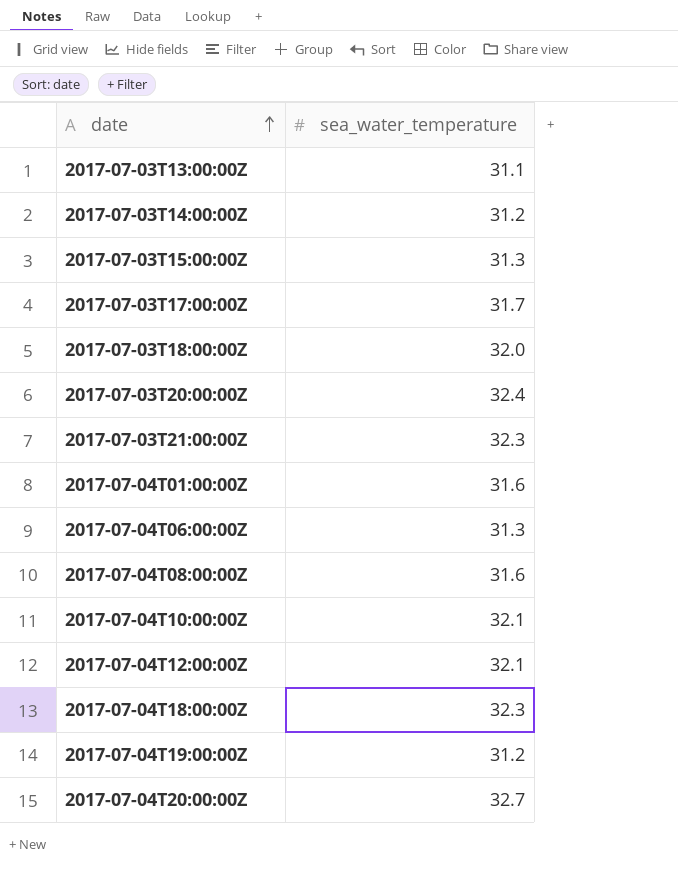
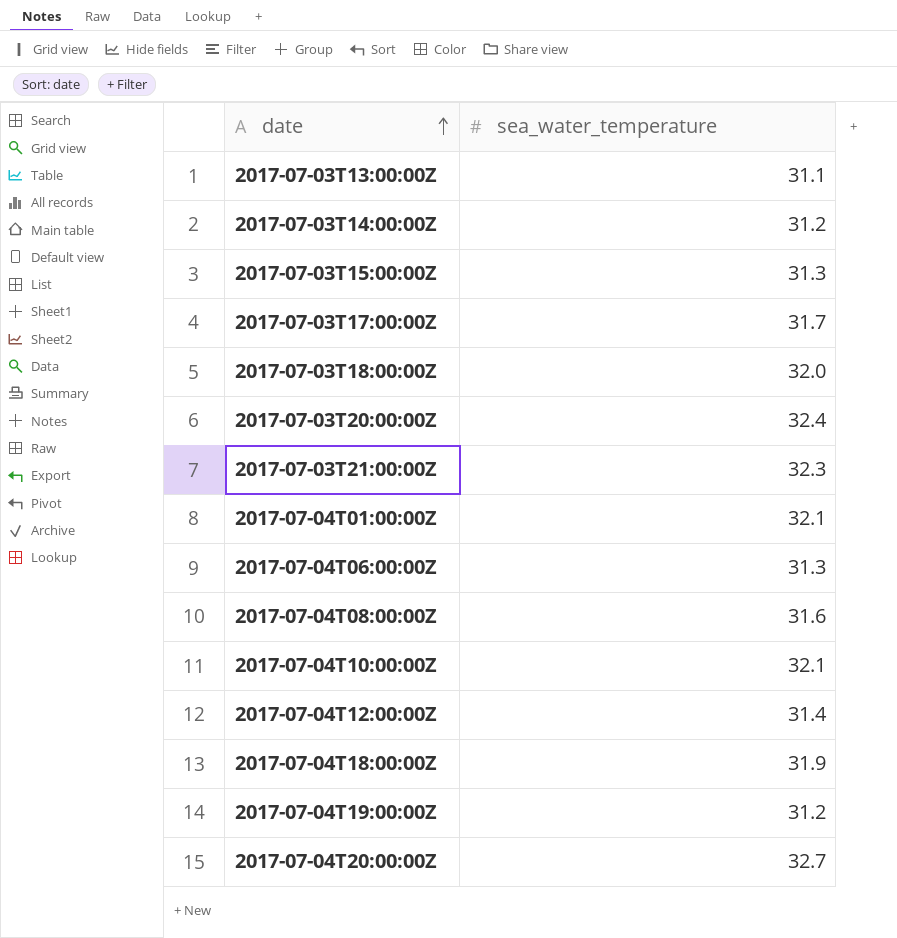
2017-07-04T01:00:00Z | sea_water_temperature: 31.6 -> 32.1
2017-07-04T12:00:00Z | sea_water_temperature: 32.1 -> 31.4
2017-07-04T18:00:00Z | sea_water_temperature: 32.3 -> 31.9

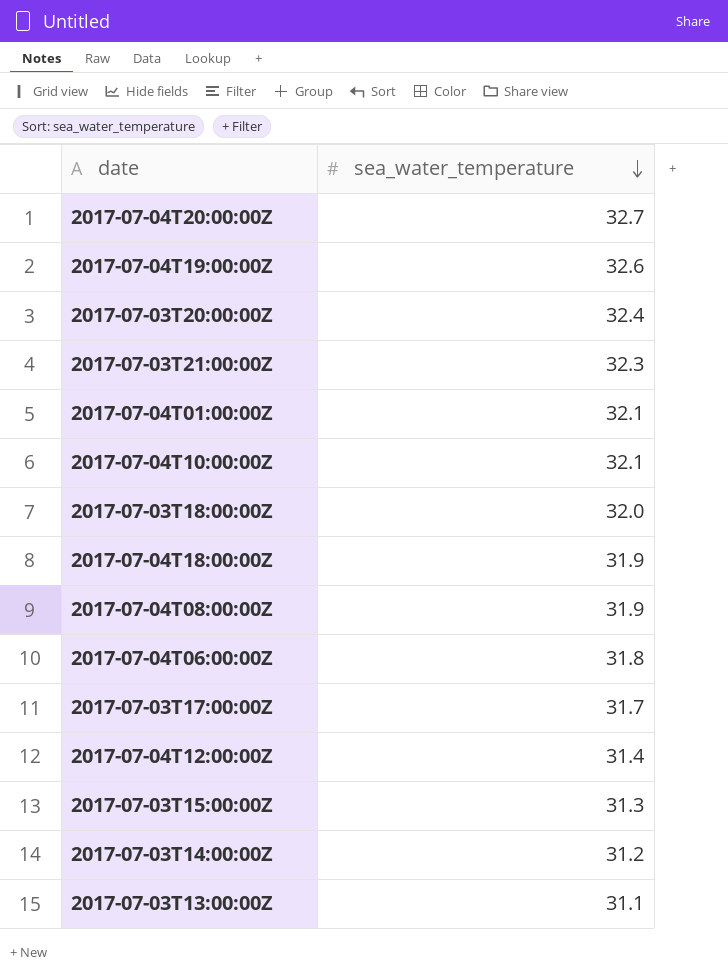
row order: date ascending -> sea_water_temperature descending
2017-07-04T19:00:00Z | sea_water_temperature: 31.2 -> 32.6
2017-07-04T08:00:00Z | sea_water_temperature: 31.6 -> 31.9
2017-07-04T06:00:00Z | sea_water_temperature: 31.3 -> 31.8

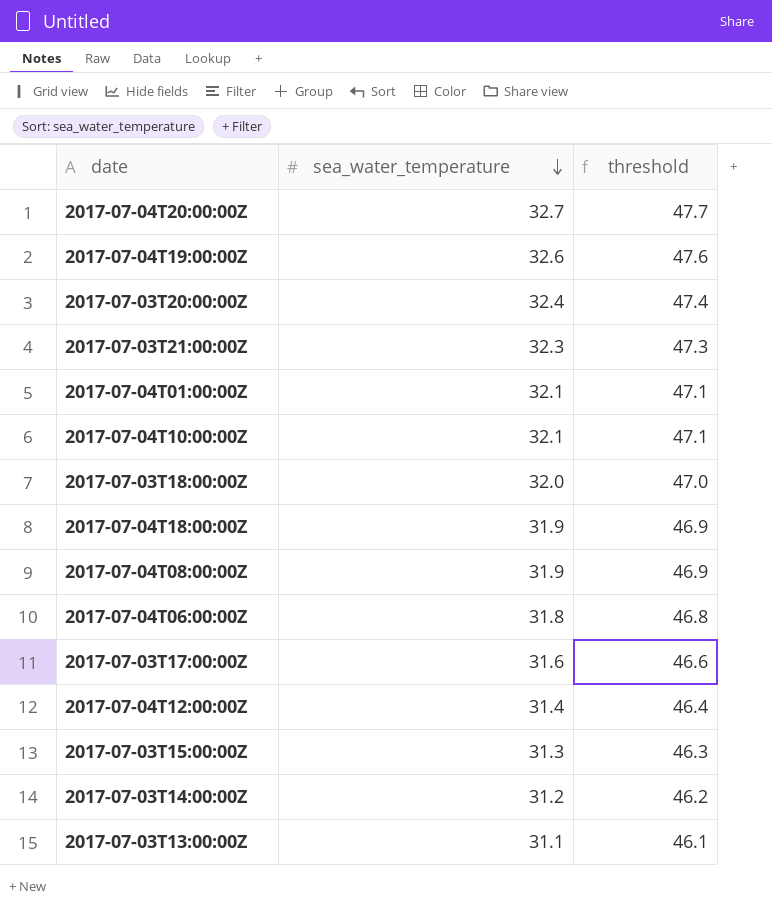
column threshold | formula: none -> [sea_water_temperature] + 15
2017-07-03T17:00:00Z | sea_water_temperature: 31.7 -> 31.6

